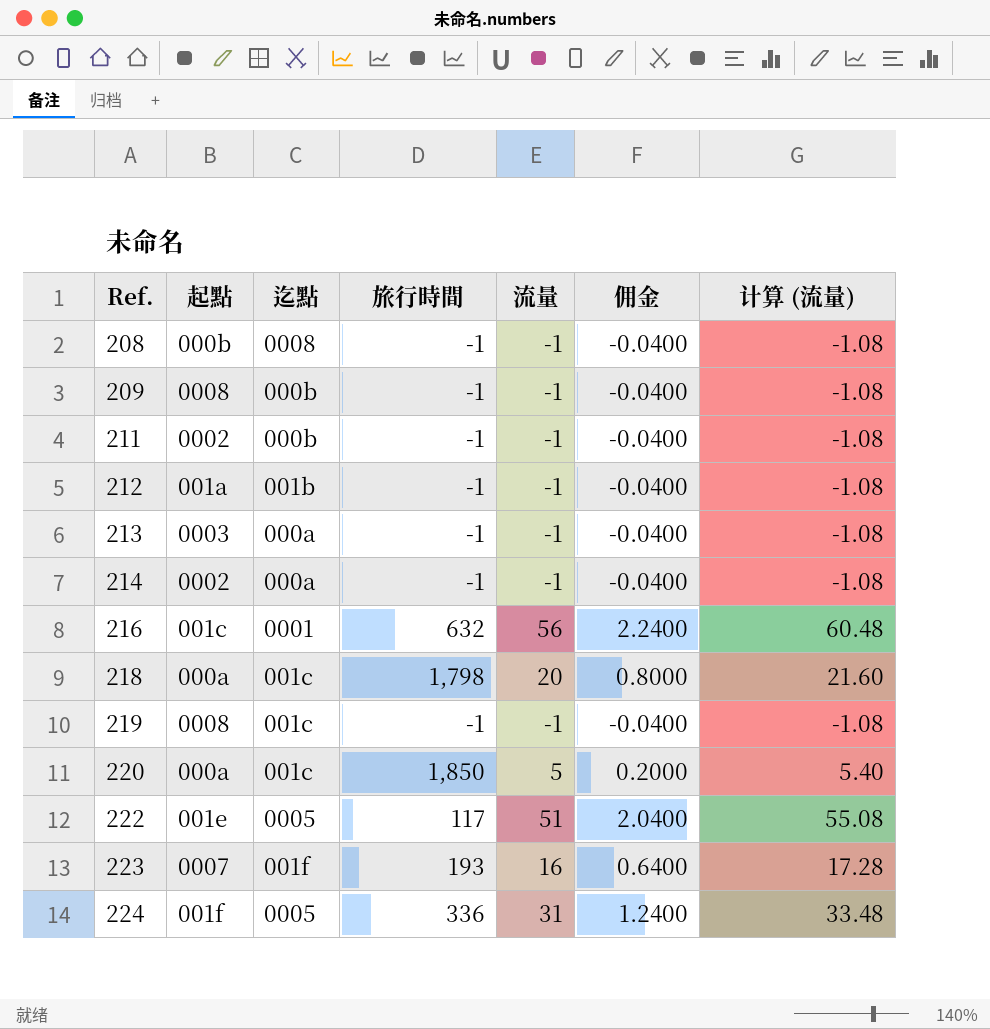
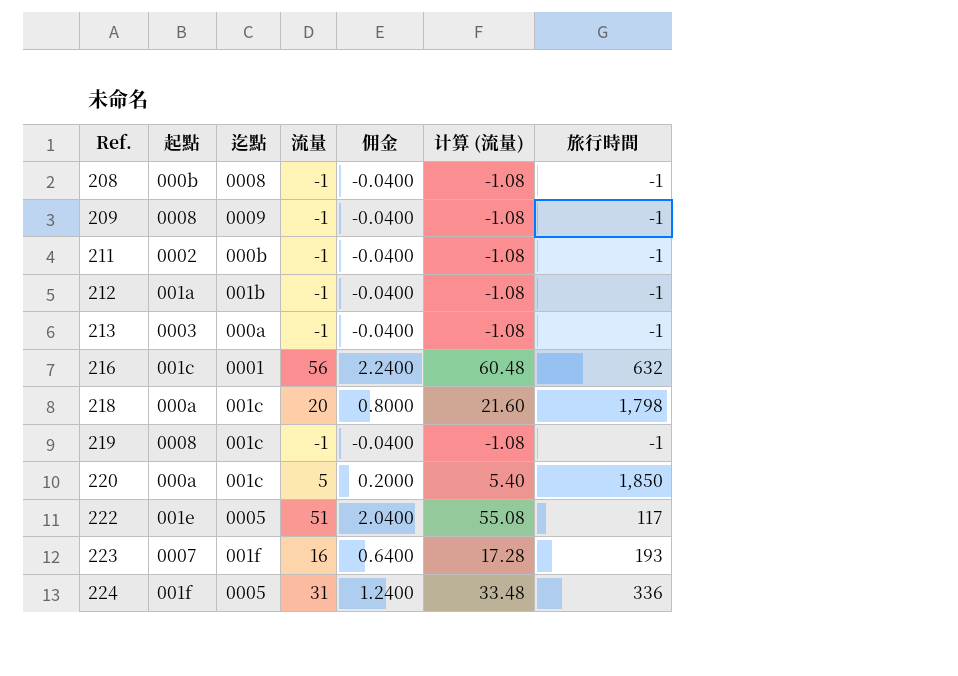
column 旅行時間 | position: 4 -> 7
row 214: 0002 | 000a | -1 | -1 | -0.0400 | -1.08 -> none
209 | 迄點: 000b -> 0009

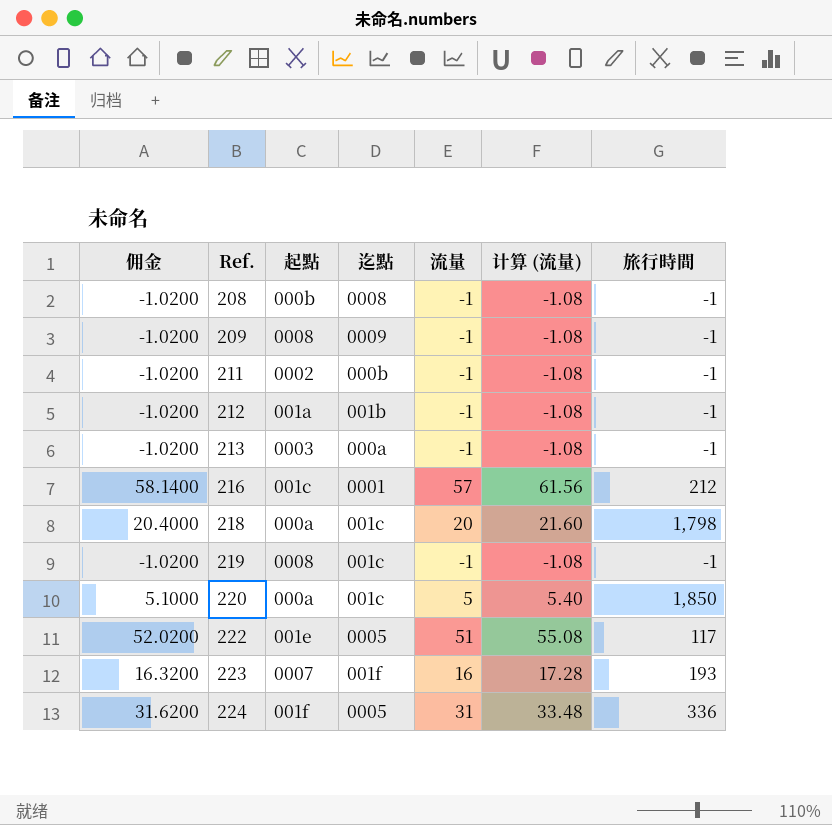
column 佣金 | formula: [流量] * 0.04 -> [流量] * 1.02
column 佣金 | position: 5 -> 1
216 | 流量: 56 -> 57
216 | 计算 (流量): 60.48 -> 61.56
216 | 旅行時間: 632 -> 212

